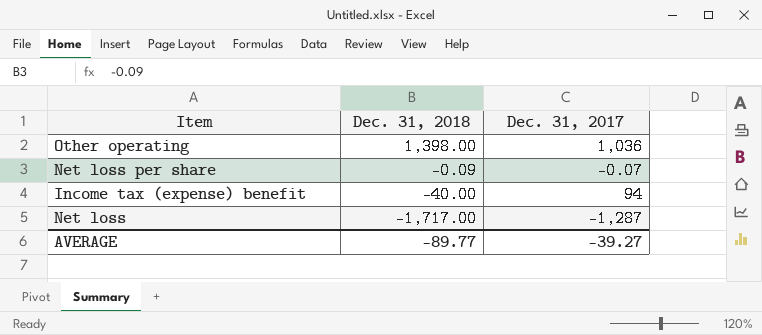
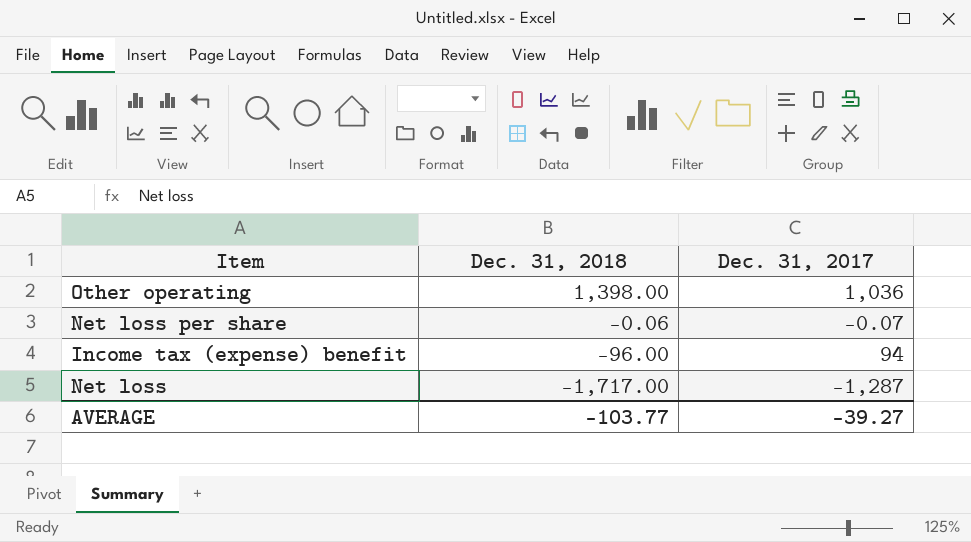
Net loss per share | Dec. 31, 2018: -0.09 -> -0.06
Income tax (expense) benefit | Dec. 31, 2018: -40.00 -> -96.00
AVERAGE | Dec. 31, 2018: -89.77 -> -103.77

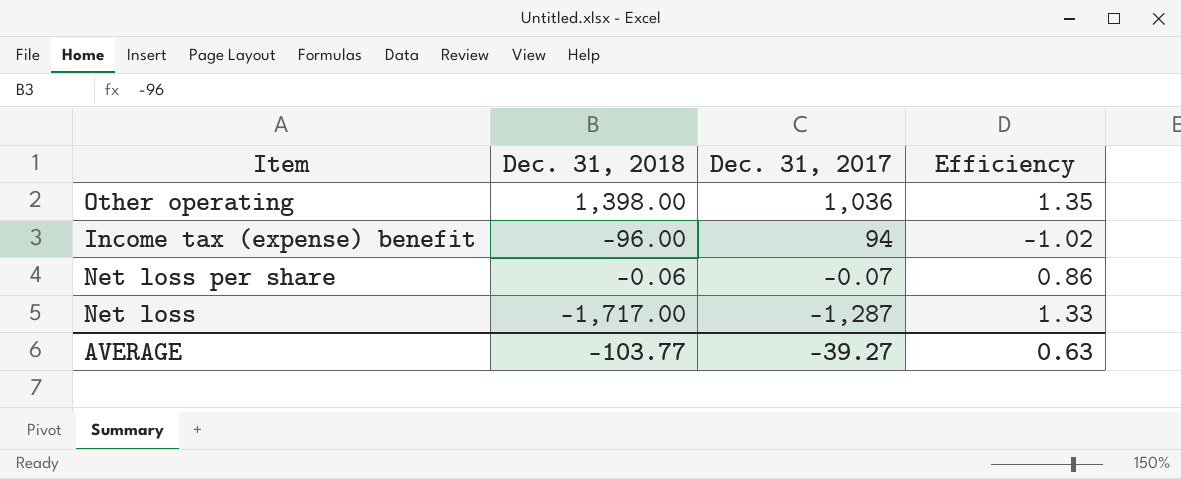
row order: Dec. 31, 2018 descending -> Dec. 31, 2017 descending
column Efficiency | formula: none -> [Dec. 31, 2018] / [Dec. 31, 2017]

